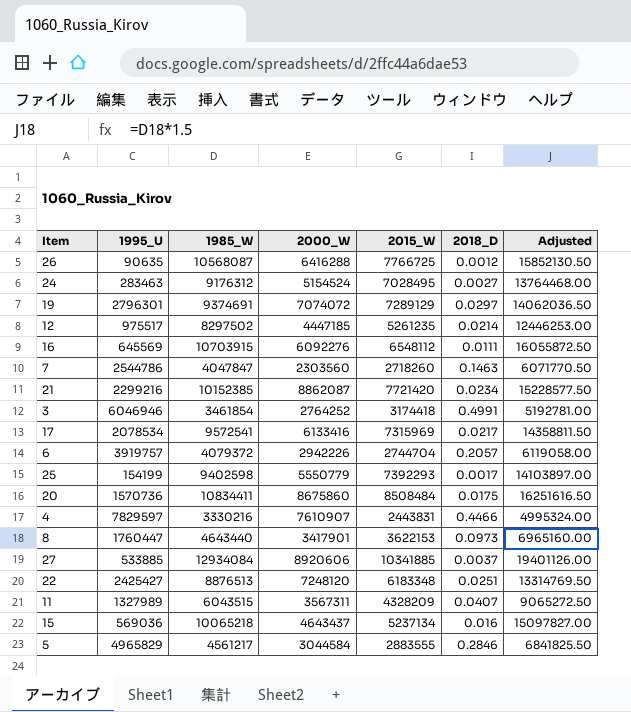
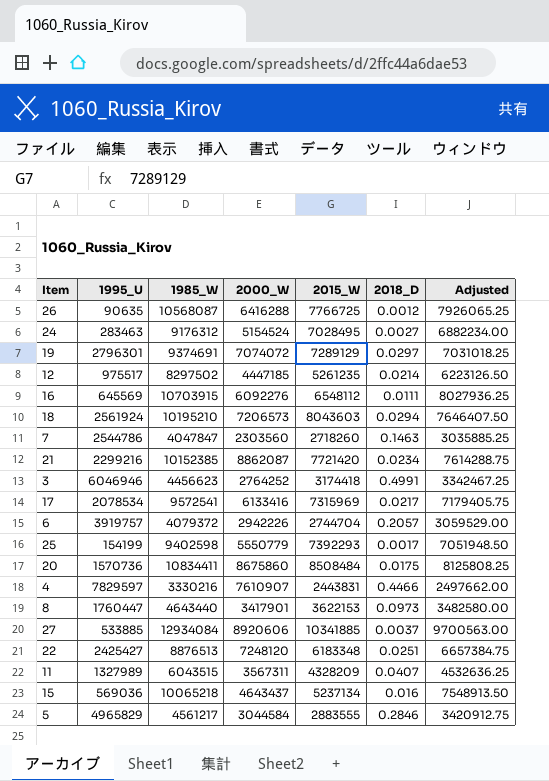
column Adjusted | formula: [1985_W] * 1.5 -> [1985_W] * 0.75
row 18: none -> 2561924 | 10195210 | 7206573 | 8043603 | 0.0294 | 7646407.50
3 | 1985_W: 3461854 -> 4456623

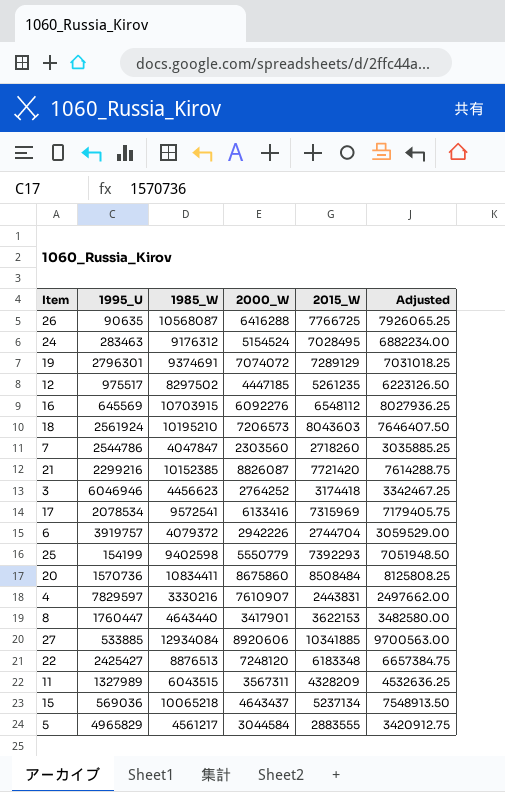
column 2018_D | position: 6 -> none
21 | 2000_W: 8862087 -> 8826087

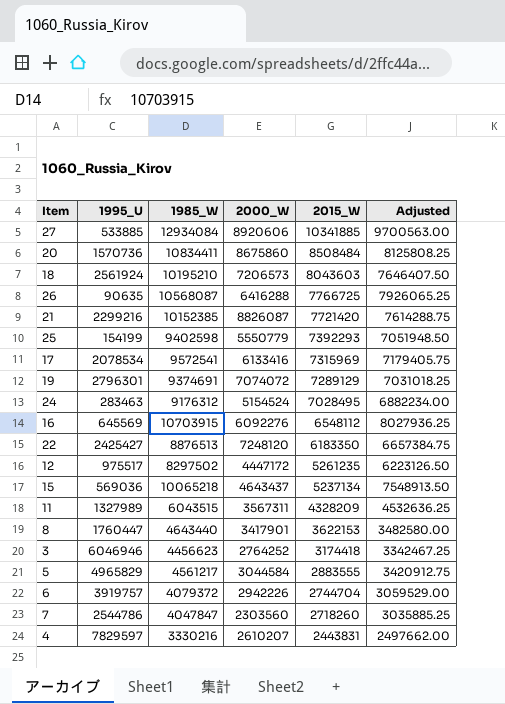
row order: none -> 2015_W descending
22 | 2015_W: 6183348 -> 6183350
12 | 2000_W: 4447185 -> 4447172
4 | 2000_W: 7610907 -> 2610207

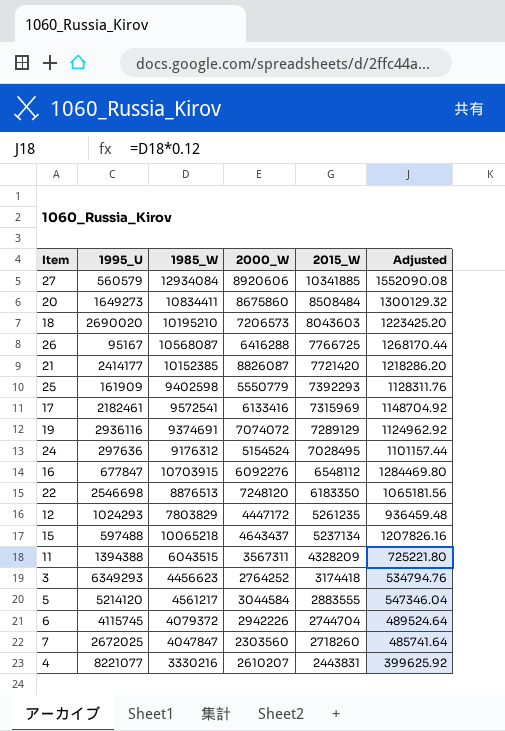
column Adjusted | formula: [1985_W] * 0.75 -> [1985_W] * 0.12
row 8: 1760447 | 4643440 | 3417901 | 3622153 | 3482580.00 -> none
27 | 1995_U: 533885 -> 560579
20 | 1995_U: 1570736 -> 1649273
18 | 1995_U: 2561924 -> 2690020
26 | 1995_U: 90635 -> 95167
21 | 1995_U: 2299216 -> 2414177
25 | 1995_U: 154199 -> 161909
17 | 1995_U: 2078534 -> 2182461
19 | 1995_U: 2796301 -> 2936116
24 | 1995_U: 283463 -> 297636
16 | 1995_U: 645569 -> 677847
22 | 1995_U: 2425427 -> 2546698
12 | 1995_U: 975517 -> 1024293
12 | 1985_W: 8297502 -> 7803829
15 | 1995_U: 569036 -> 597488
11 | 1995_U: 1327989 -> 1394388
3 | 1995_U: 6046946 -> 6349293
5 | 1995_U: 4965829 -> 5214120
6 | 1995_U: 3919757 -> 4115745
7 | 1995_U: 2544786 -> 2672025
4 | 1995_U: 7829597 -> 8221077

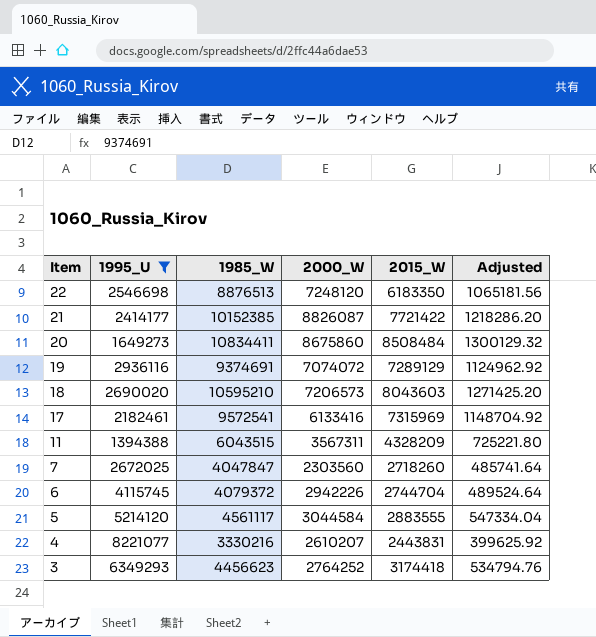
filter: none -> 1995_U >= 1394388
row order: 2015_W descending -> Item descending
21 | 2015_W: 7721420 -> 7721422
18 | 1985_W: 10195210 -> 10595210
18 | Adjusted: 1223425.20 -> 1271425.20
5 | 1985_W: 4561217 -> 4561117
5 | Adjusted: 547346.04 -> 547334.04

